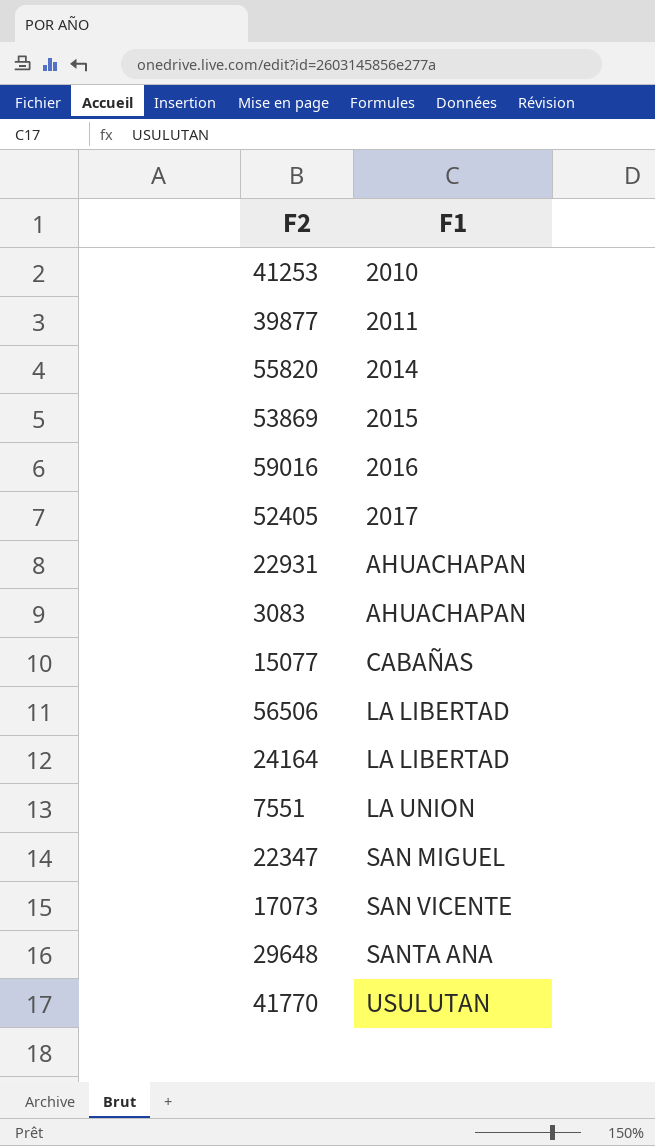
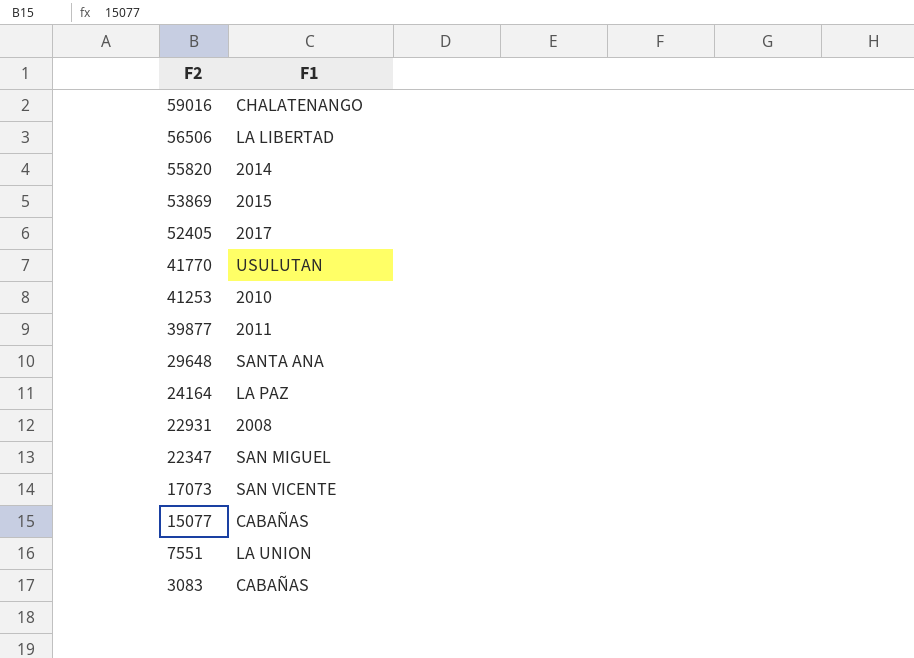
row order: F1 ascending -> F2 descending
59016 | F1: 2016 -> CHALATENANGO
24164 | F1: LA LIBERTAD -> LA PAZ
22931 | F1: AHUACHAPAN -> 2008
3083 | F1: AHUACHAPAN -> CABAÑAS

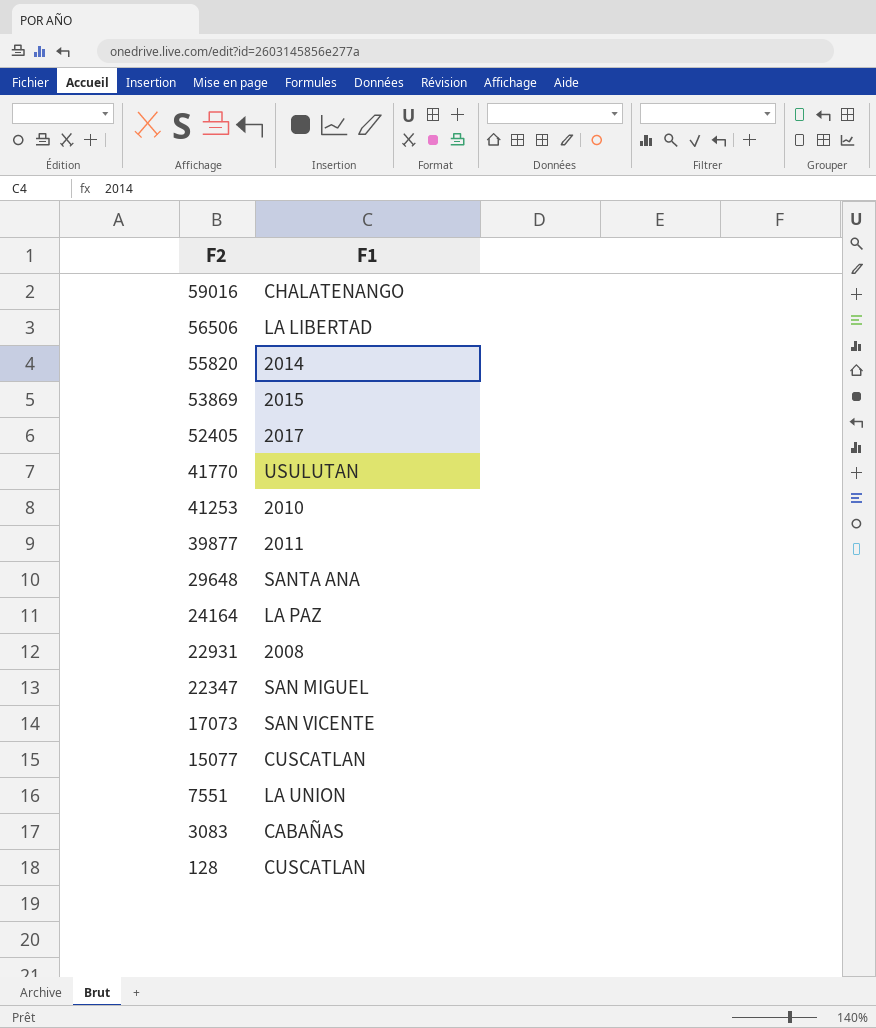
15077 | F1: CABAÑAS -> CUSCATLAN
row 128: none -> CUSCATLAN

